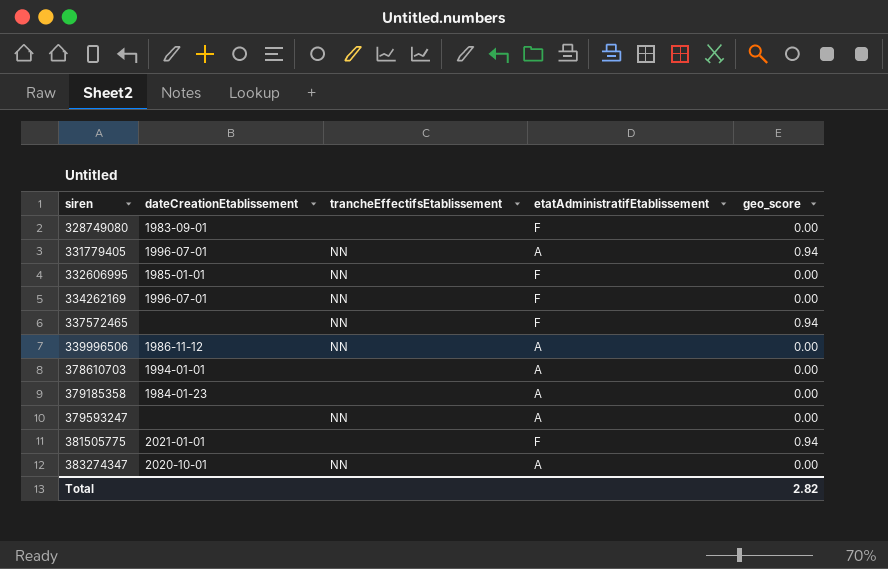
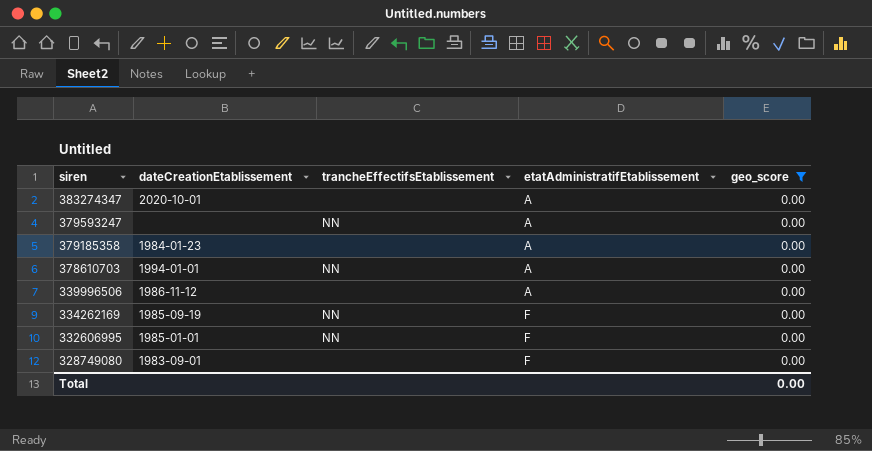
filter: none -> geo_score = 0.00
row order: siren ascending -> siren descending
383274347 | trancheEffectifsEtablissement: NN -> none
378610703 | trancheEffectifsEtablissement: none -> NN
339996506 | trancheEffectifsEtablissement: NN -> none
334262169 | dateCreationEtablissement: 1996-07-01 -> 1985-09-19
Total | geo_score: 2.82 -> 0.00

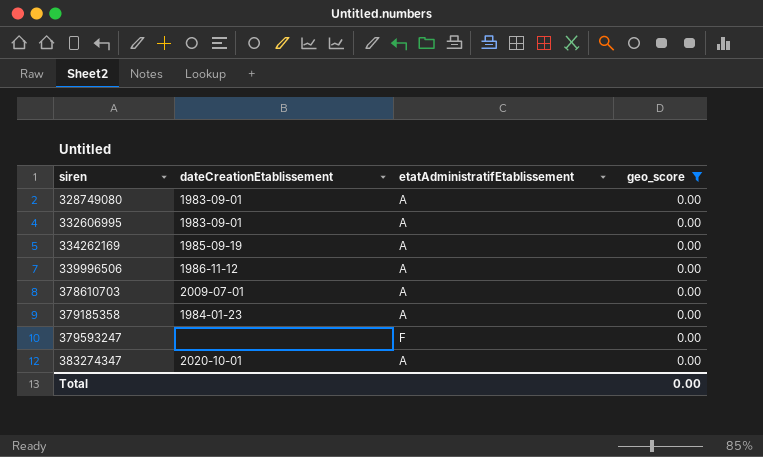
row order: siren descending -> siren ascending
column trancheEffectifsEtablissement | position: 3 -> none
328749080 | etatAdministratifEtablissement: F -> A
332606995 | dateCreationEtablissement: 1985-01-01 -> 1983-09-01
332606995 | etatAdministratifEtablissement: F -> A
334262169 | etatAdministratifEtablissement: F -> A
378610703 | dateCreationEtablissement: 1994-01-01 -> 2009-07-01
379593247 | etatAdministratifEtablissement: A -> F

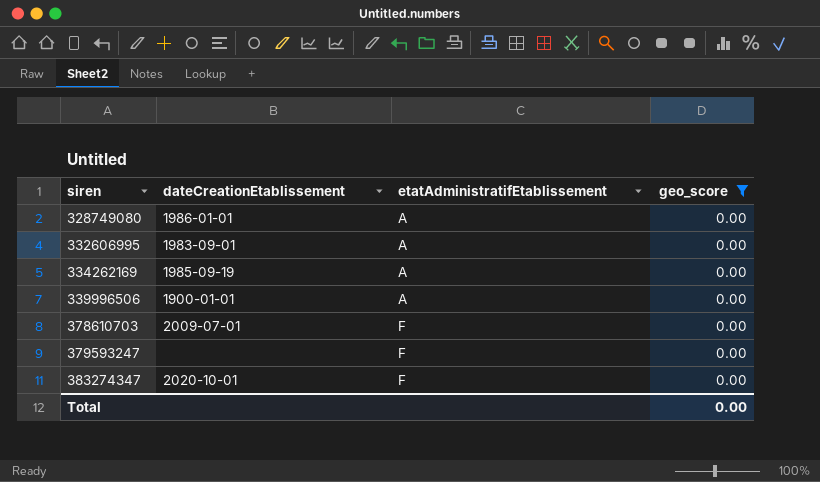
row 379185358: 1984-01-23 | A | 0.00 -> none
328749080 | dateCreationEtablissement: 1983-09-01 -> 1986-01-01
339996506 | dateCreationEtablissement: 1986-11-12 -> 1900-01-01
378610703 | etatAdministratifEtablissement: A -> F
383274347 | etatAdministratifEtablissement: A -> F

